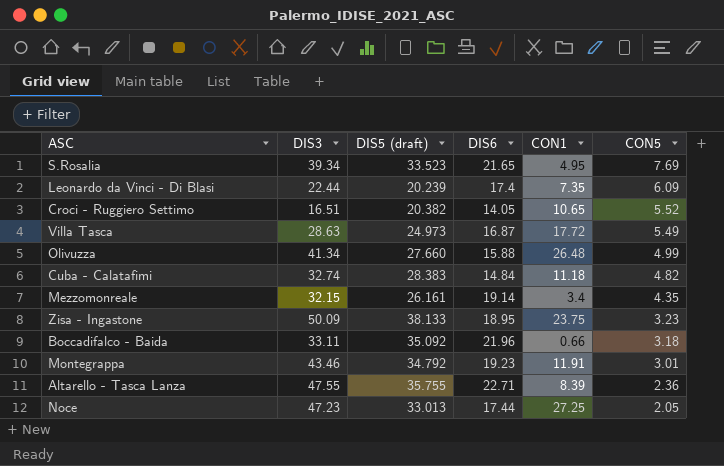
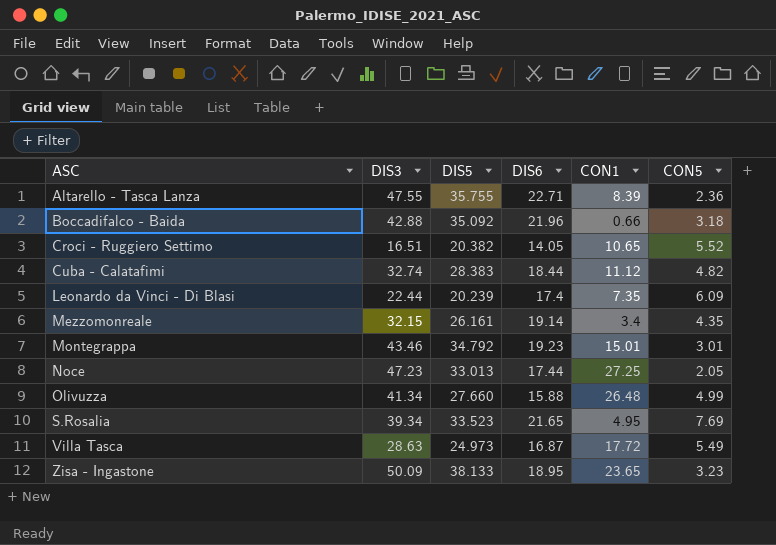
row order: CON5 descending -> ASC ascending
column name: DIS5 (draft) -> DIS5
Boccadifalco - Baida | DIS3: 33.11 -> 42.88
Cuba - Calatafimi | DIS6: 14.84 -> 18.44
Cuba - Calatafimi | CON1: 11.18 -> 11.12
Montegrappa | CON1: 11.91 -> 15.01
Zisa - Ingastone | CON1: 23.75 -> 23.65

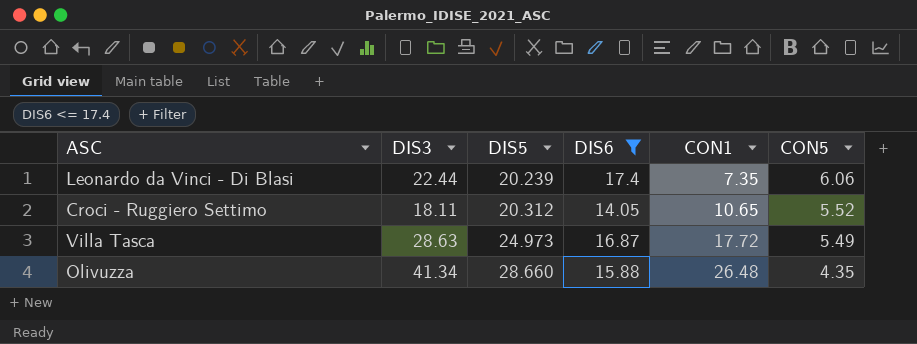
filter: none -> DIS6 <= 17.4
row order: ASC ascending -> DIS5 ascending
Leonardo da Vinci - Di Blasi | CON5: 6.09 -> 6.06
Croci - Ruggiero Settimo | DIS3: 16.51 -> 18.11
Croci - Ruggiero Settimo | DIS5: 20.382 -> 20.312
Olivuzza | DIS5: 27.660 -> 28.660
Olivuzza | CON5: 4.99 -> 4.35

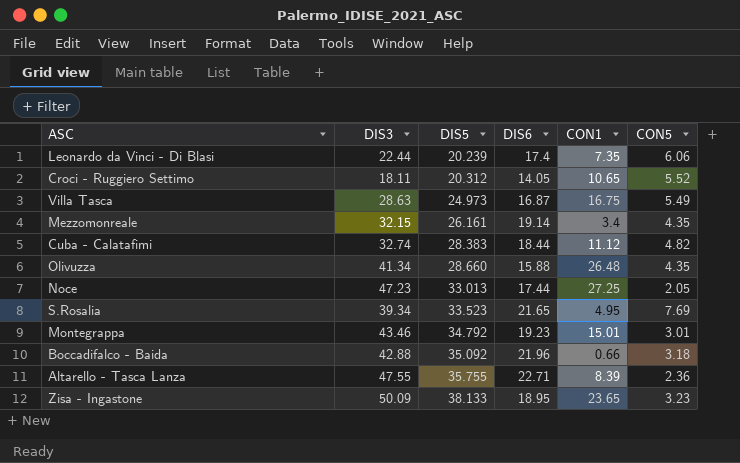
filter: DIS6 <= 17.4 -> none
Villa Tasca | CON1: 17.72 -> 16.75

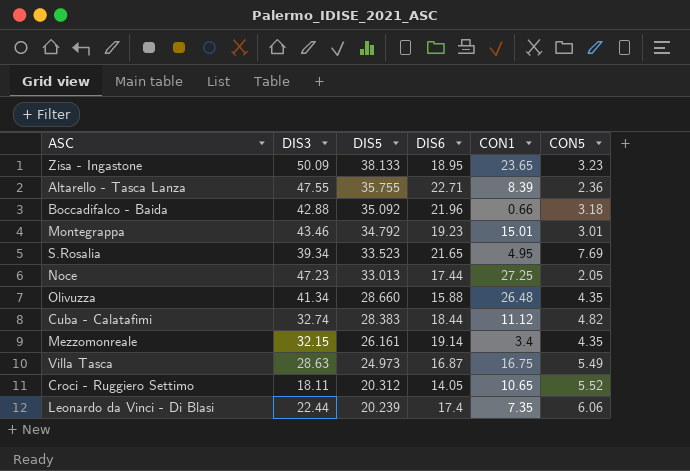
row order: DIS5 ascending -> DIS5 descending

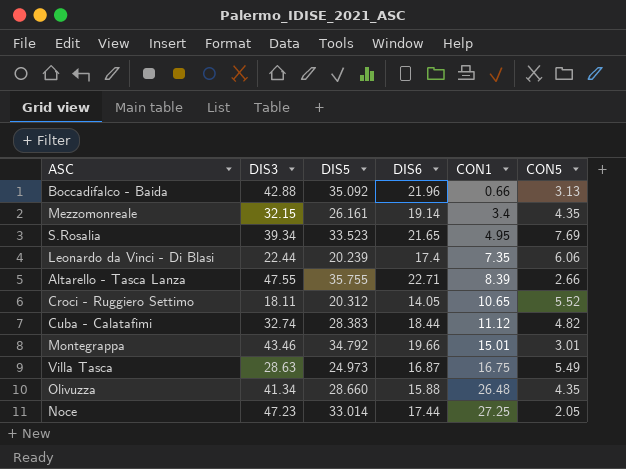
row order: DIS5 descending -> CON1 ascending
row Zisa - Ingastone: 50.09 | 38.133 | 18.95 | 23.65 | 3.23 -> none
Boccadifalco - Baida | CON5: 3.18 -> 3.13
Altarello - Tasca Lanza | CON5: 2.36 -> 2.66
Montegrappa | DIS6: 19.23 -> 19.66
Noce | DIS5: 33.013 -> 33.014

